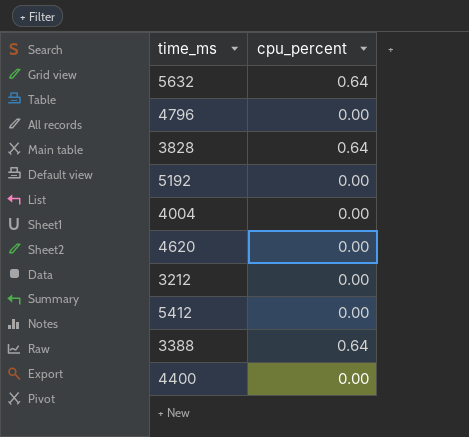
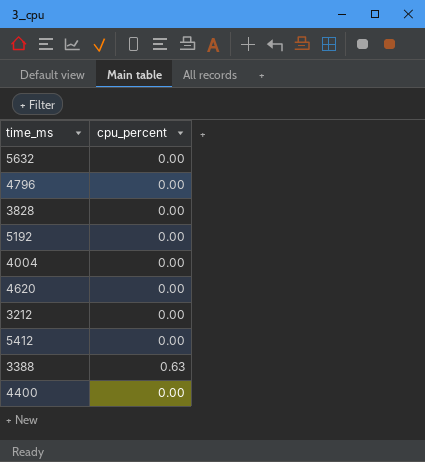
5632 | cpu_percent: 0.64 -> 0.00
3828 | cpu_percent: 0.64 -> 0.00
3388 | cpu_percent: 0.64 -> 0.63

